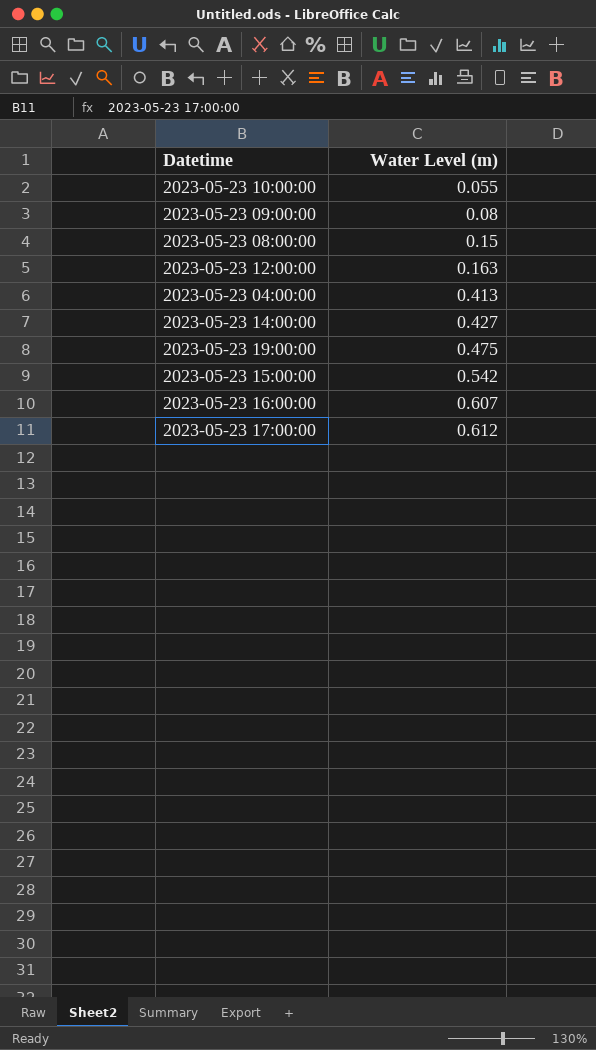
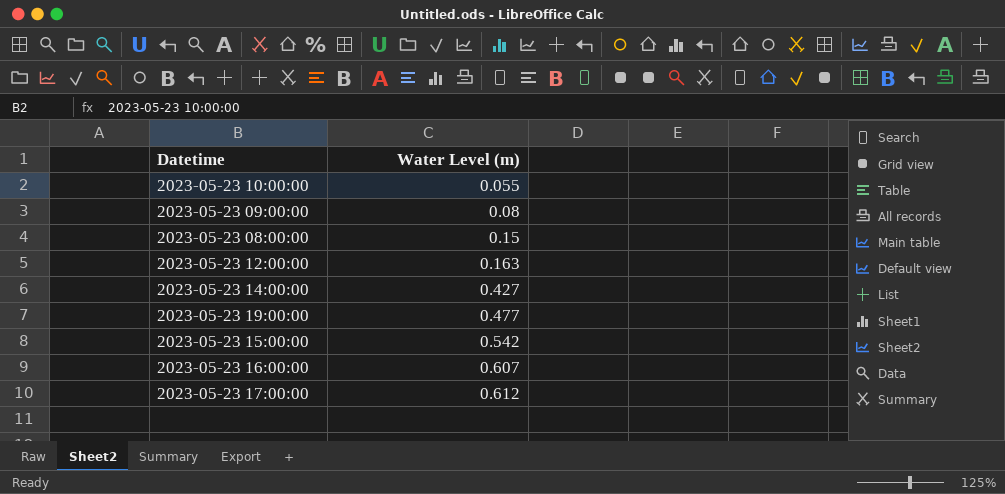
row 2023-05-23 04:00:00: 0.413 -> none
2023-05-23 19:00:00 | Water Level (m): 0.475 -> 0.477

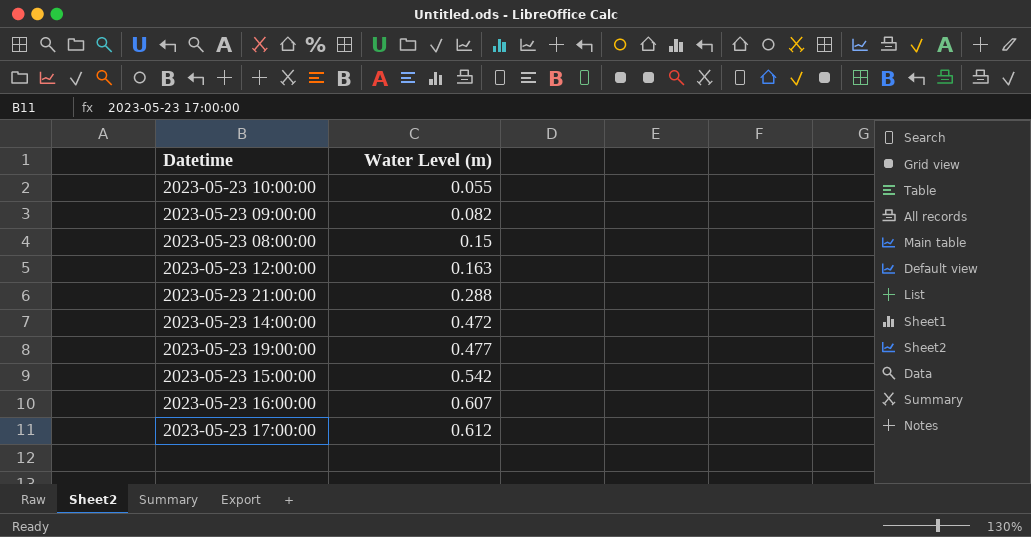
2023-05-23 09:00:00 | Water Level (m): 0.08 -> 0.082
row 2023-05-23 21:00:00: none -> 0.288
2023-05-23 14:00:00 | Water Level (m): 0.427 -> 0.472

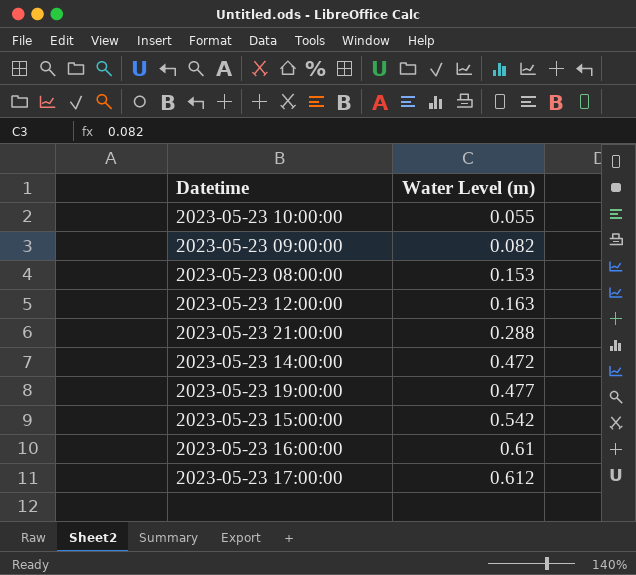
2023-05-23 08:00:00 | Water Level (m): 0.15 -> 0.153
2023-05-23 16:00:00 | Water Level (m): 0.607 -> 0.61

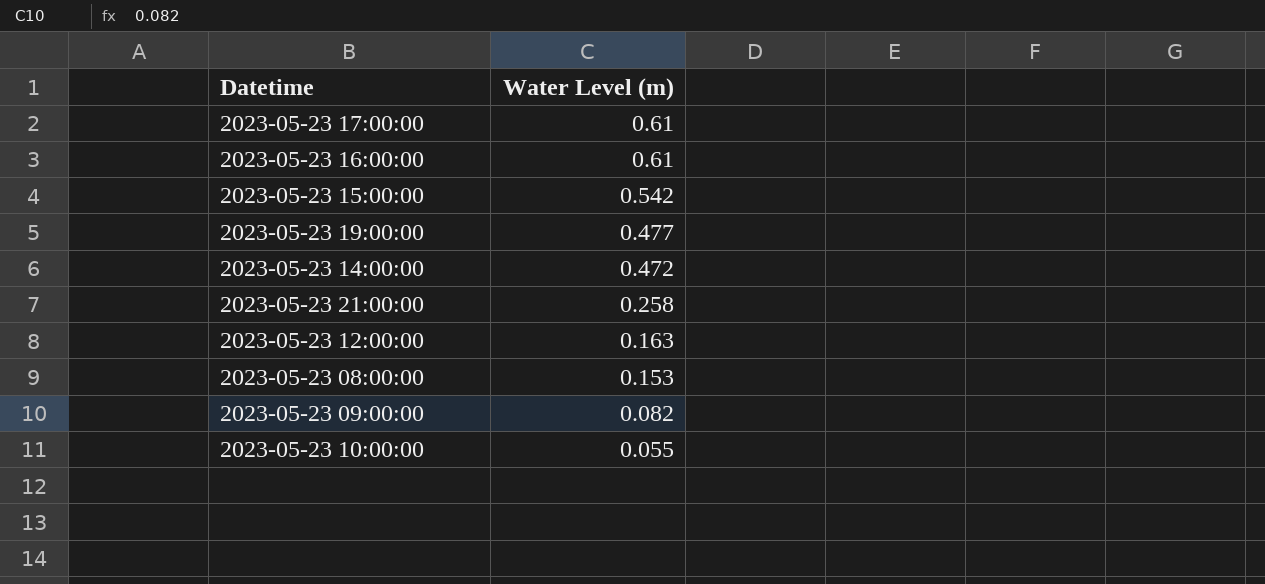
row order: Water Level (m) ascending -> Water Level (m) descending
2023-05-23 17:00:00 | Water Level (m): 0.612 -> 0.61
2023-05-23 21:00:00 | Water Level (m): 0.288 -> 0.258

